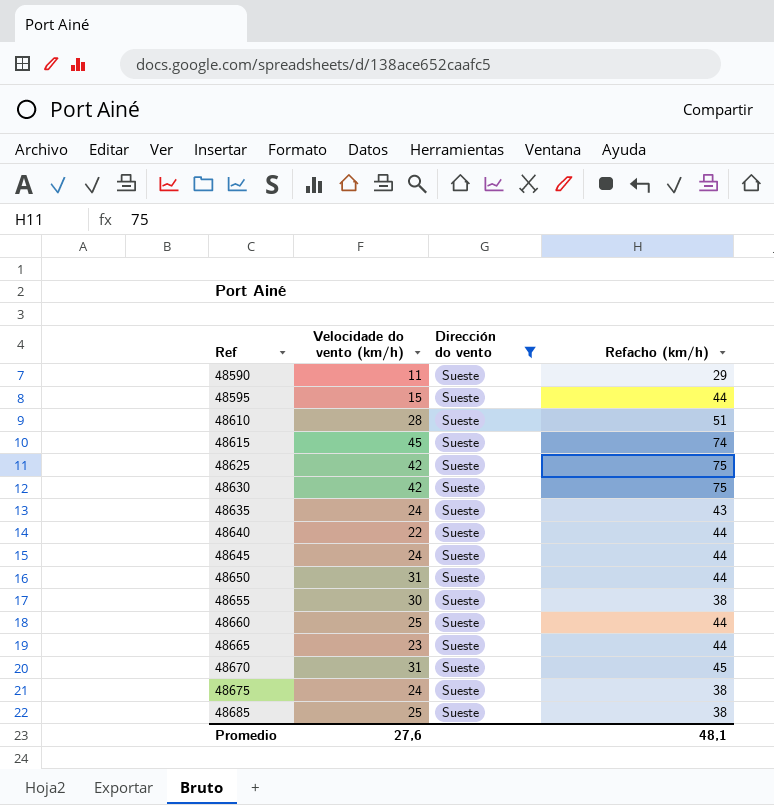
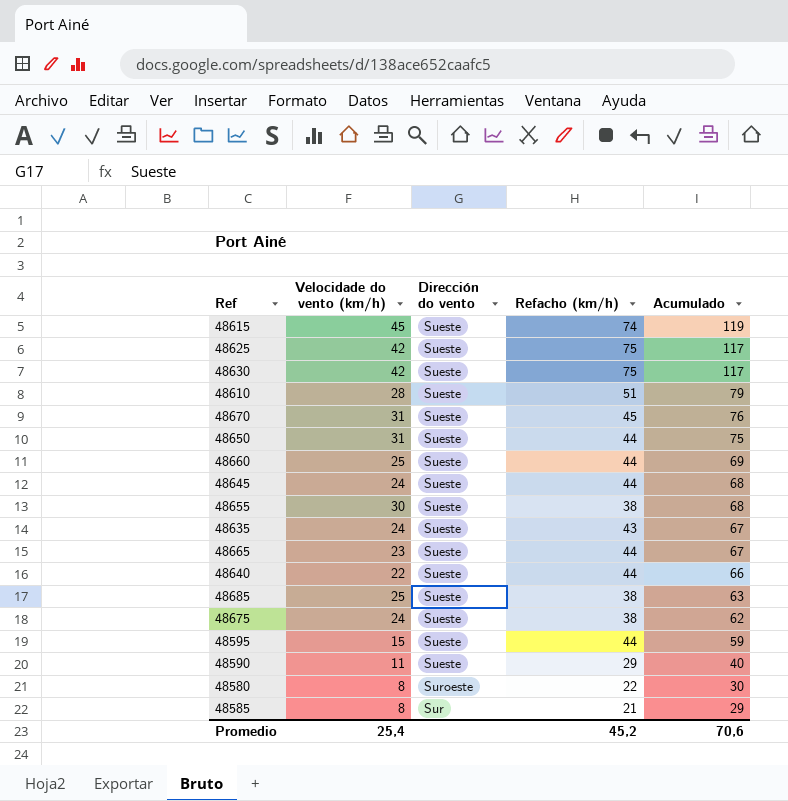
filter: Dirección do vento = Sueste -> none
row order: Ref ascending -> Acumulado descending
column Acumulado | formula: none -> [Velocidade do vento (km/h)] + [Refacho (km/h)]
Promedio | Velocidade do vento (km/h): 27,6 -> 25,4
Promedio | Refacho (km/h): 48,1 -> 45,2

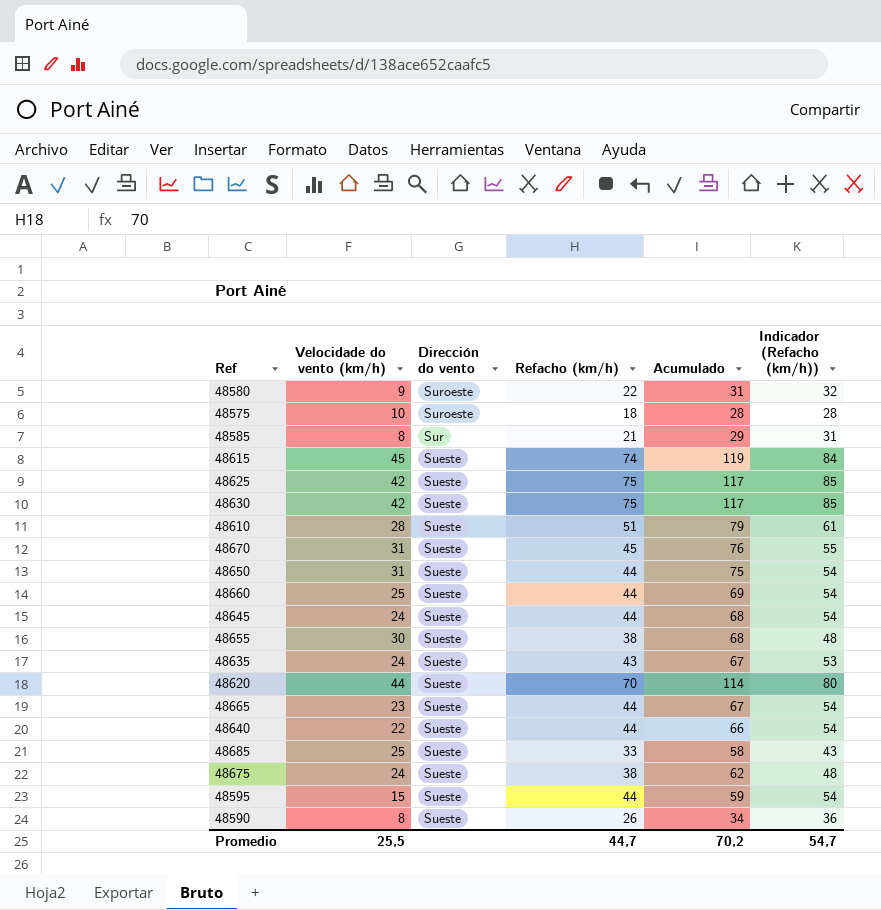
row order: Acumulado descending -> Dirección do vento descending
column Indicador (Refacho (km/h)) | formula: none -> [Refacho (km/h)] + 10
48580 | Velocidade do vento (km/h): 8 -> 9
48580 | Acumulado: 30 -> 31
row 48575: none -> 10 | Suroeste | 18 | 28 | 28
row 48620: none -> 44 | Sueste | 70 | 114 | 80
48685 | Refacho (km/h): 38 -> 33
48685 | Acumulado: 63 -> 58
48590 | Velocidade do vento (km/h): 11 -> 8
48590 | Refacho (km/h): 29 -> 26
48590 | Acumulado: 40 -> 34
Promedio | Velocidade do vento (km/h): 25,4 -> 25,5
Promedio | Refacho (km/h): 45,2 -> 44,7
Promedio | Acumulado: 70,6 -> 70,2

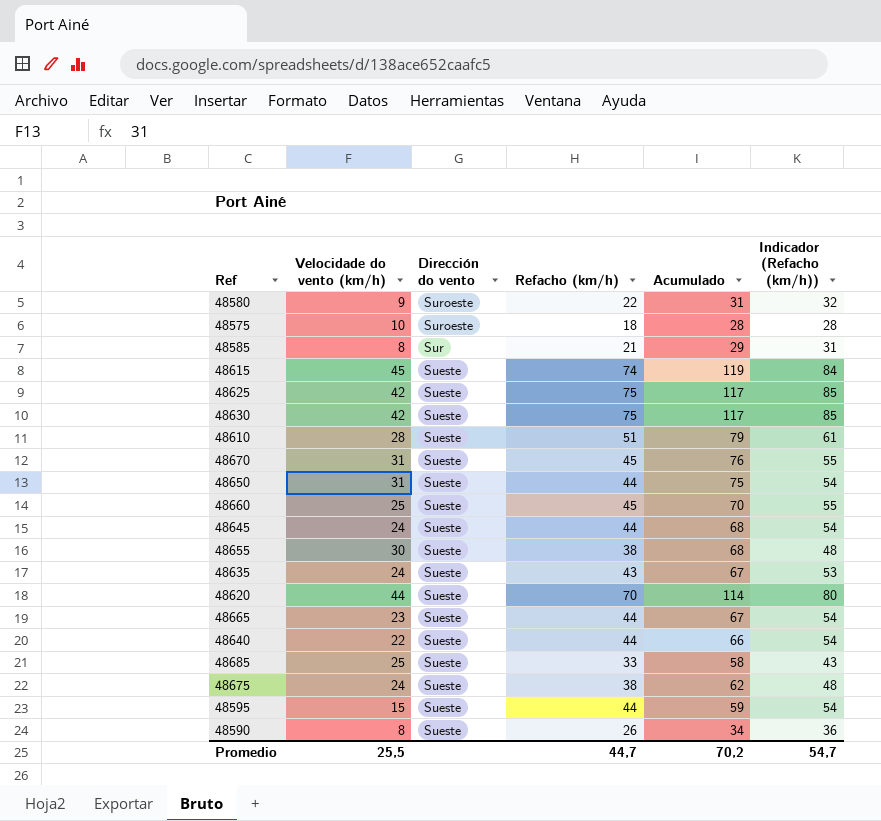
48660 | Refacho (km/h): 44 -> 45
48660 | Acumulado: 69 -> 70
48660 | Indicador (Refacho (km/h)): 54 -> 55

